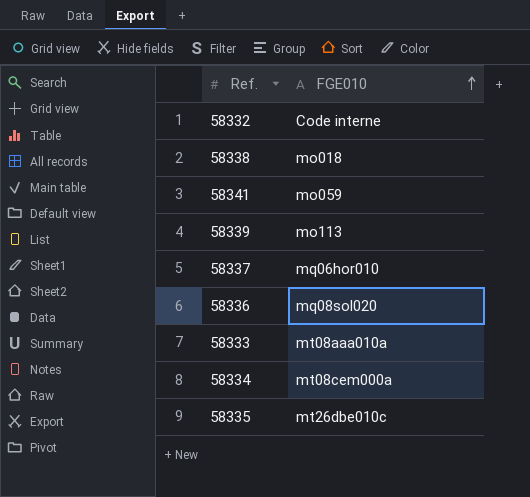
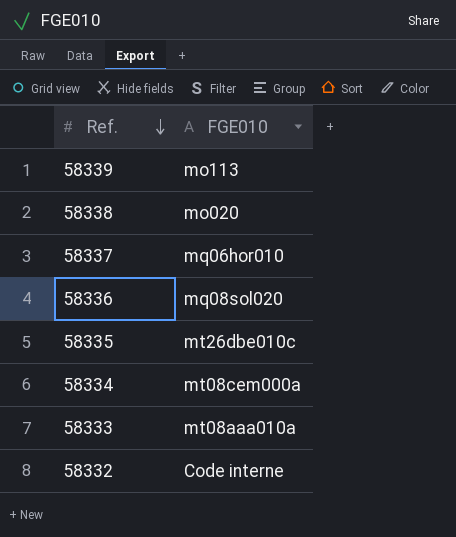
row order: FGE010 ascending -> Ref. descending
row 58341: mo059 -> none
58338 | FGE010: mo018 -> mo020

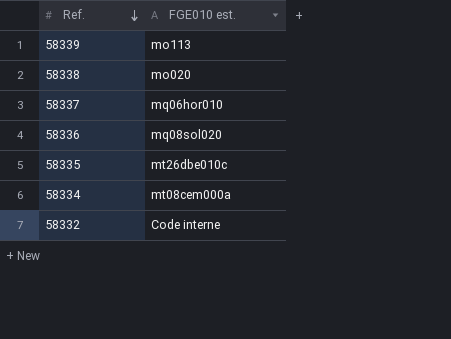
column name: FGE010 -> FGE010 est.
row 58333: mt08aaa010a -> none

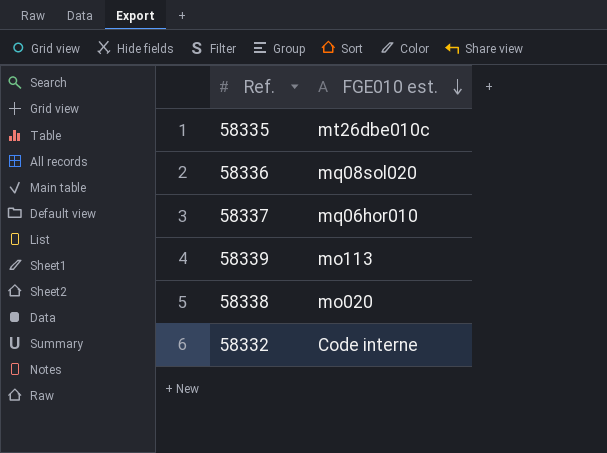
row order: Ref. descending -> FGE010 est. descending
row 58334: mt08cem000a -> none

